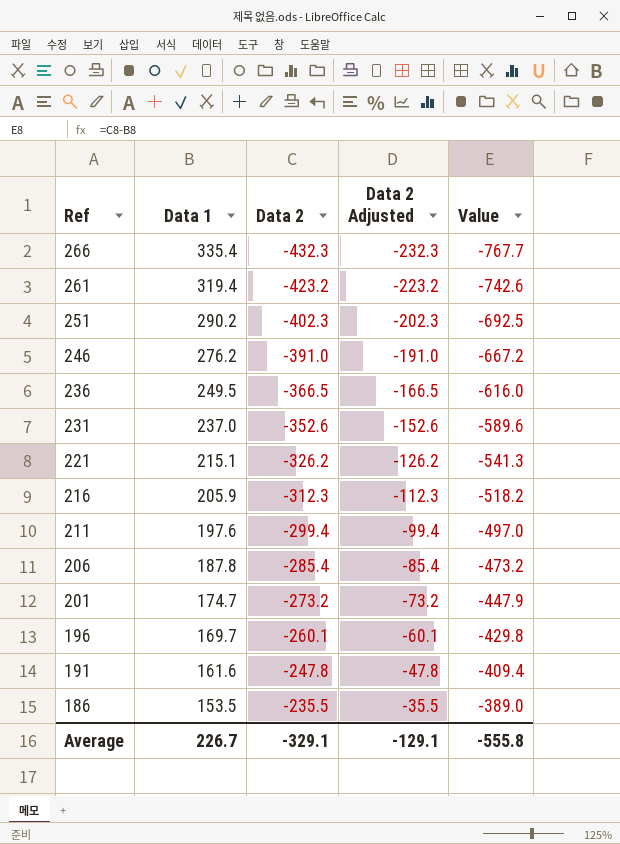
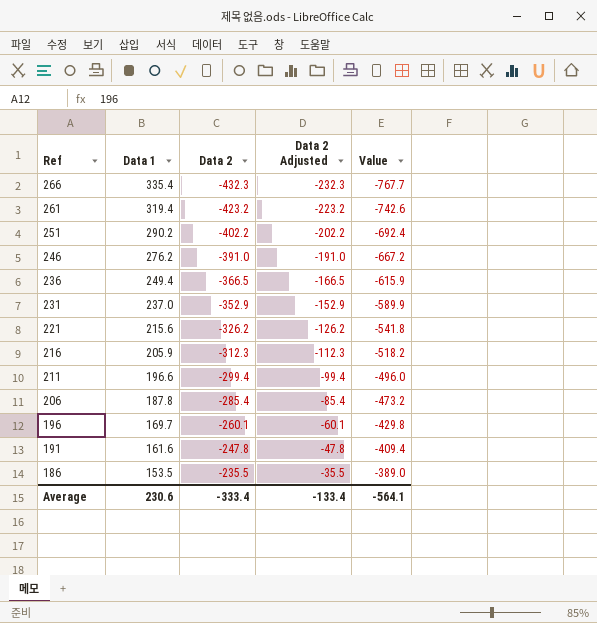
row 201: 174.7 | -273.2 | -73.2 | -447.9 -> none
251 | Data 2: -402.3 -> -402.2
251 | Data 2 Adjusted: -202.3 -> -202.2
251 | Value: -692.5 -> -692.4
236 | Data 1: 249.5 -> 249.4
236 | Value: -616.0 -> -615.9
231 | Data 2: -352.6 -> -352.9
231 | Data 2 Adjusted: -152.6 -> -152.9
231 | Value: -589.6 -> -589.9
221 | Data 1: 215.1 -> 215.6
221 | Value: -541.3 -> -541.8
211 | Data 1: 197.6 -> 196.6
211 | Value: -497.0 -> -496.0
Average | Data 1: 226.7 -> 230.6
Average | Data 2: -329.1 -> -333.4
Average | Data 2 Adjusted: -129.1 -> -133.4
Average | Value: -555.8 -> -564.1

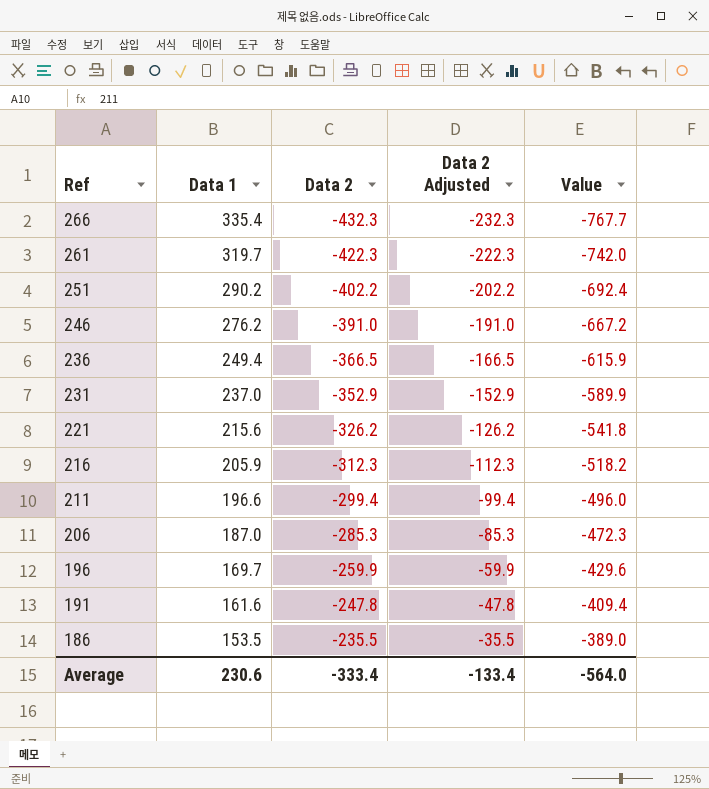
261 | Data 1: 319.4 -> 319.7
261 | Data 2: -423.2 -> -422.3
261 | Data 2 Adjusted: -223.2 -> -222.3
261 | Value: -742.6 -> -742.0
206 | Data 1: 187.8 -> 187.0
206 | Data 2: -285.4 -> -285.3
206 | Data 2 Adjusted: -85.4 -> -85.3
206 | Value: -473.2 -> -472.3
196 | Data 2: -260.1 -> -259.9
196 | Data 2 Adjusted: -60.1 -> -59.9
196 | Value: -429.8 -> -429.6
Average | Value: -564.1 -> -564.0

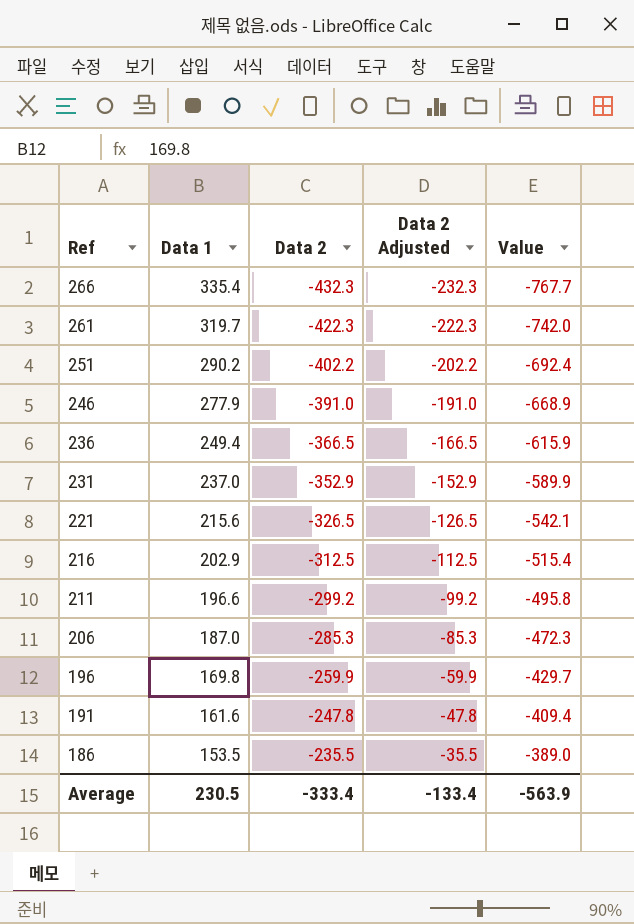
246 | Data 1: 276.2 -> 277.9
246 | Value: -667.2 -> -668.9
221 | Data 2: -326.2 -> -326.5
221 | Data 2 Adjusted: -126.2 -> -126.5
221 | Value: -541.8 -> -542.1
216 | Data 1: 205.9 -> 202.9
216 | Data 2: -312.3 -> -312.5
216 | Data 2 Adjusted: -112.3 -> -112.5
216 | Value: -518.2 -> -515.4
211 | Data 2: -299.4 -> -299.2
211 | Data 2 Adjusted: -99.4 -> -99.2
211 | Value: -496.0 -> -495.8
196 | Data 1: 169.7 -> 169.8
196 | Value: -429.6 -> -429.7
Average | Data 1: 230.6 -> 230.5
Average | Value: -564.0 -> -563.9

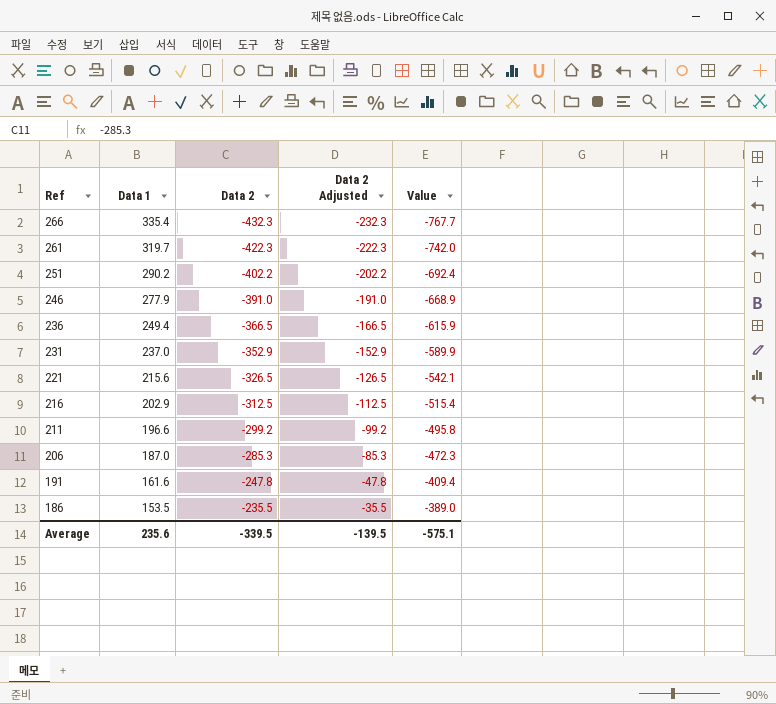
row 196: 169.8 | -259.9 | -59.9 | -429.7 -> none
Average | Data 1: 230.5 -> 235.6
Average | Data 2: -333.4 -> -339.5
Average | Data 2 Adjusted: -133.4 -> -139.5
Average | Value: -563.9 -> -575.1

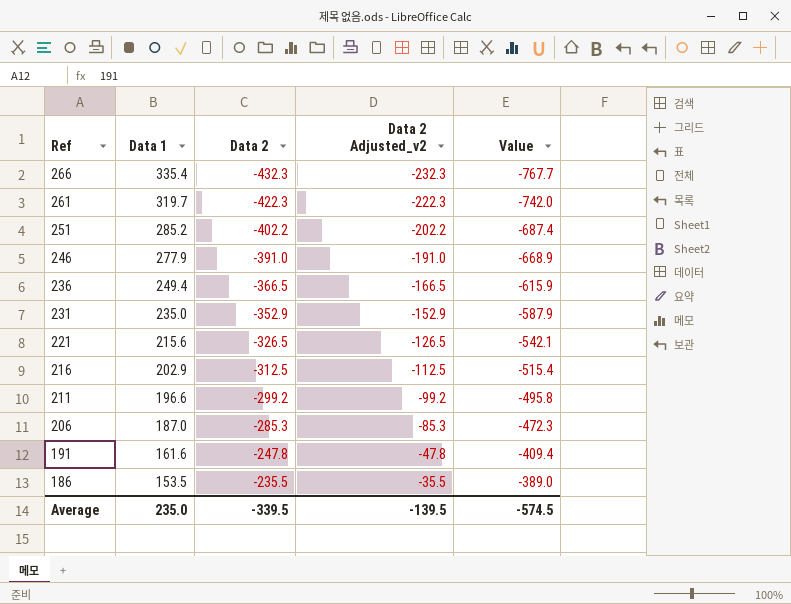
column name: Data 2 Adjusted -> Data 2 Adjusted_v2
251 | Data 1: 290.2 -> 285.2
251 | Value: -692.4 -> -687.4
231 | Data 1: 237.0 -> 235.0
231 | Value: -589.9 -> -587.9
Average | Data 1: 235.6 -> 235.0
Average | Value: -575.1 -> -574.5

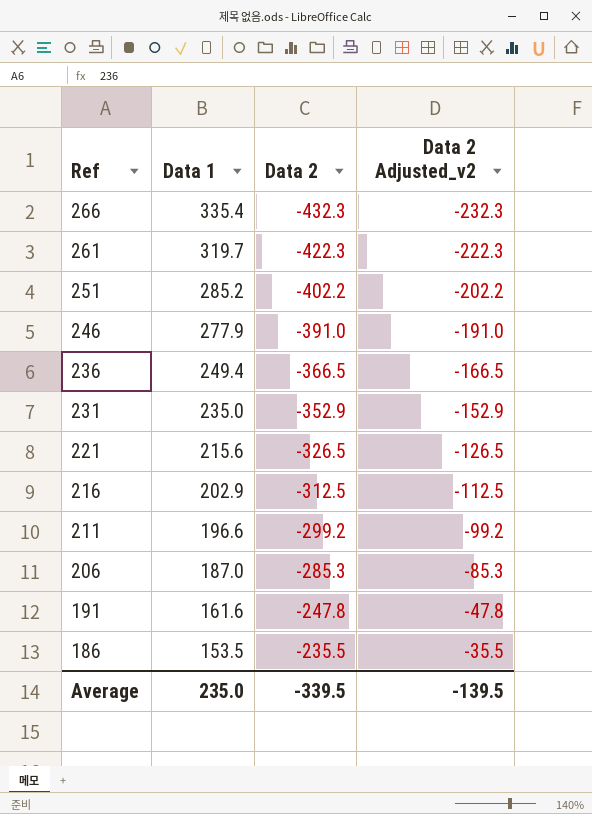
column Value | formula: [Data 2] - [Data 1] -> none

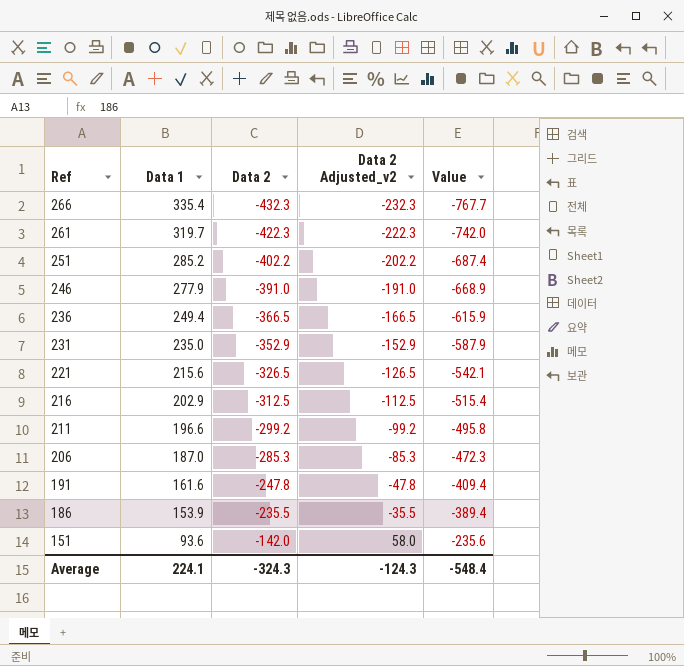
column Value | formula: none -> [Data 2] - [Data 1]
186 | Data 1: 153.5 -> 153.9
row 151: none -> 93.6 | -142.0 | 58.0 | -235.6
Average | Data 1: 235.0 -> 224.1
Average | Data 2: -339.5 -> -324.3
Average | Data 2 Adjusted_v2: -139.5 -> -124.3

